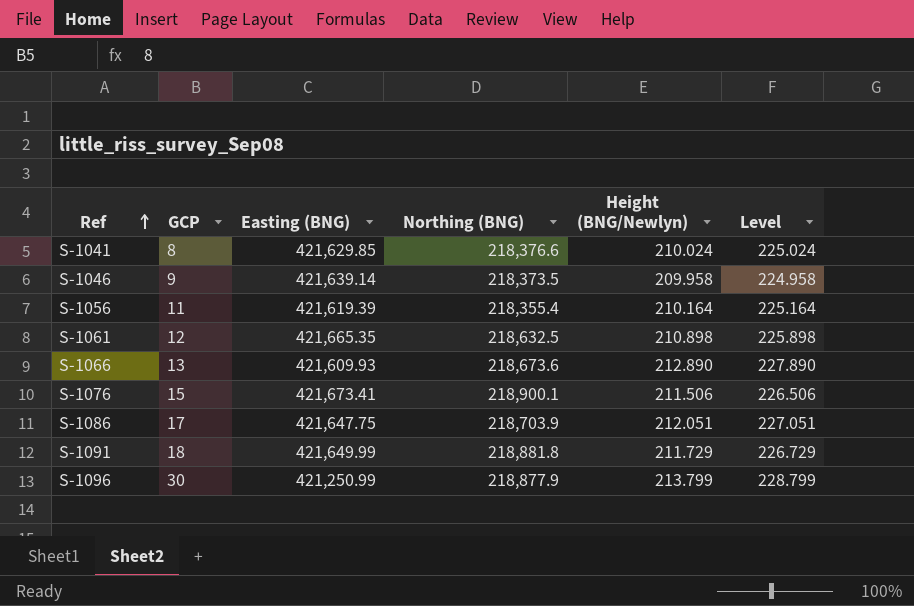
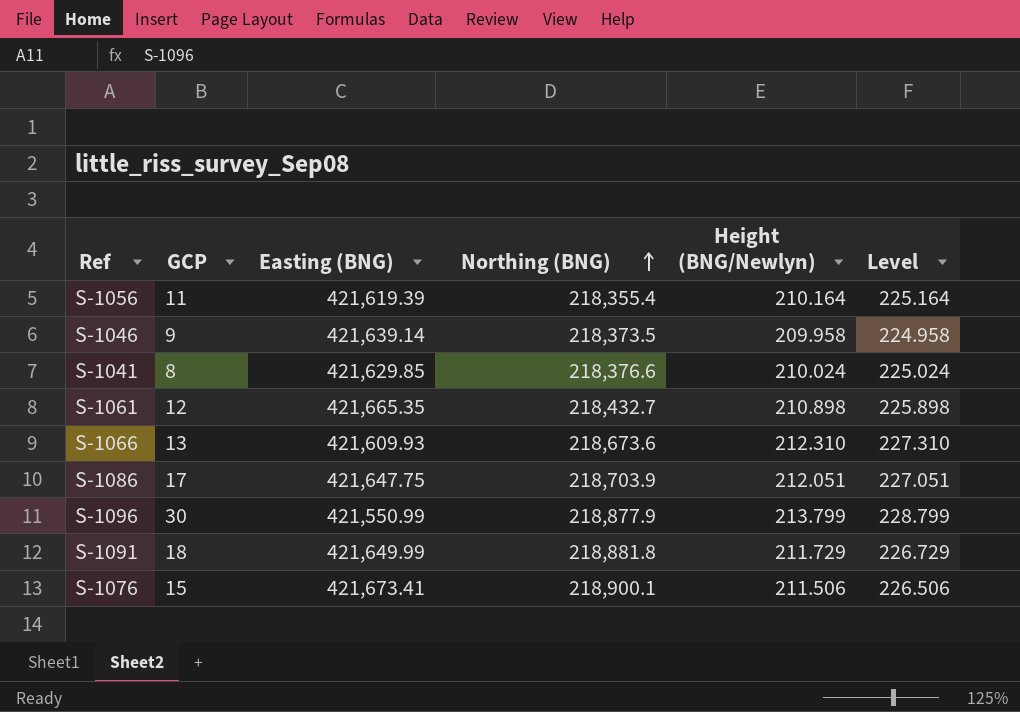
row order: Ref ascending -> Northing (BNG) ascending
S-1061 | Northing (BNG): 218,632.5 -> 218,432.7
S-1066 | Height (BNG/Newlyn): 212.890 -> 212.310
S-1066 | Level: 227.890 -> 227.310
S-1096 | Easting (BNG): 421,250.99 -> 421,550.99

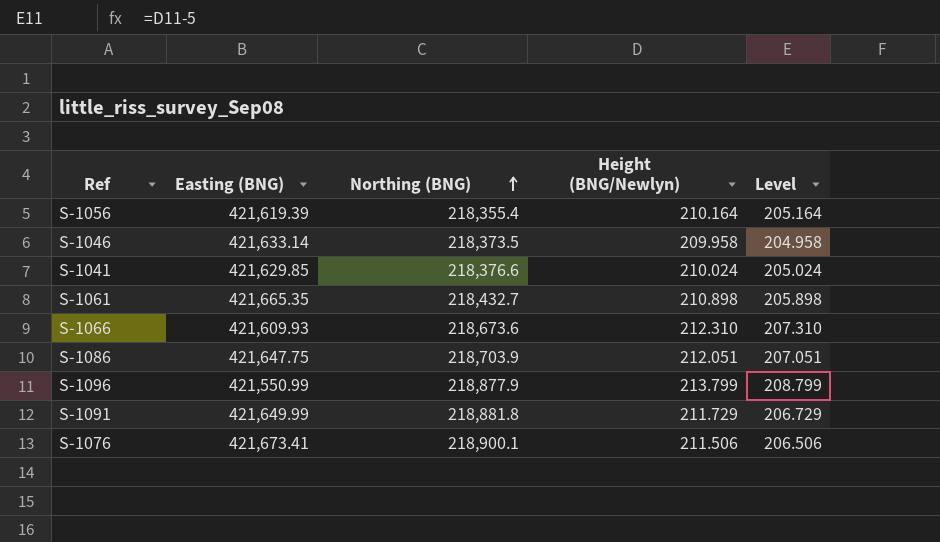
column GCP | position: 2 -> none
column Level | formula: [Height (BNG/Newlyn)] + 15 -> [Height (BNG/Newlyn)] - 5
S-1046 | Easting (BNG): 421,639.14 -> 421,633.14

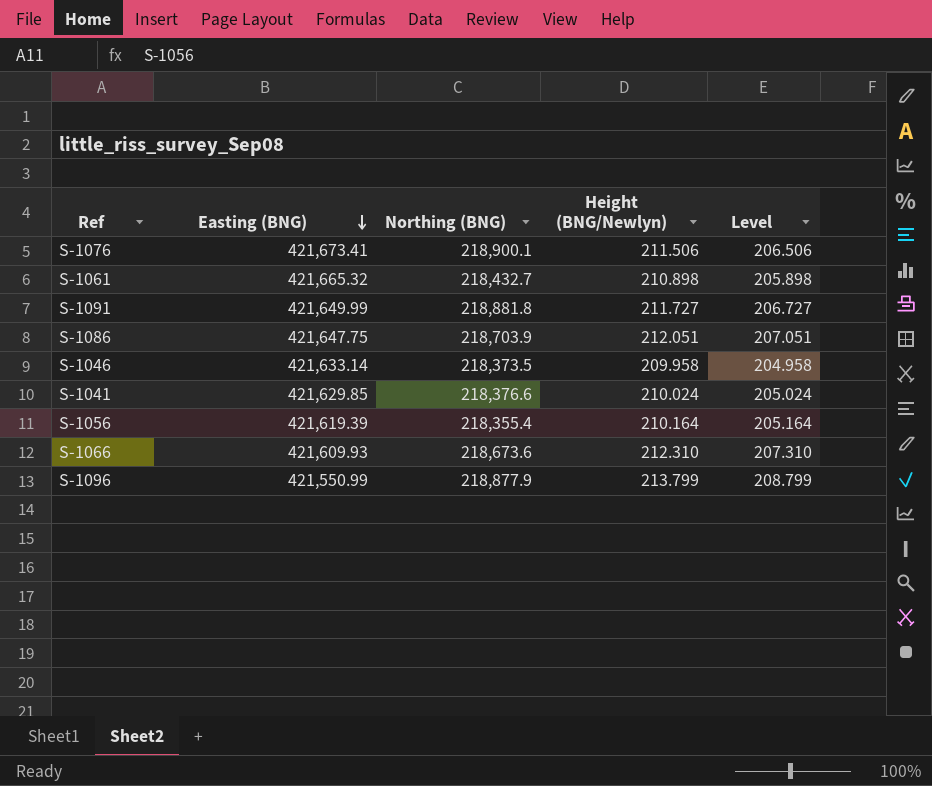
row order: Northing (BNG) ascending -> Easting (BNG) descending
S-1061 | Easting (BNG): 421,665.35 -> 421,665.32
S-1091 | Height (BNG/Newlyn): 211.729 -> 211.727
S-1091 | Level: 206.729 -> 206.727

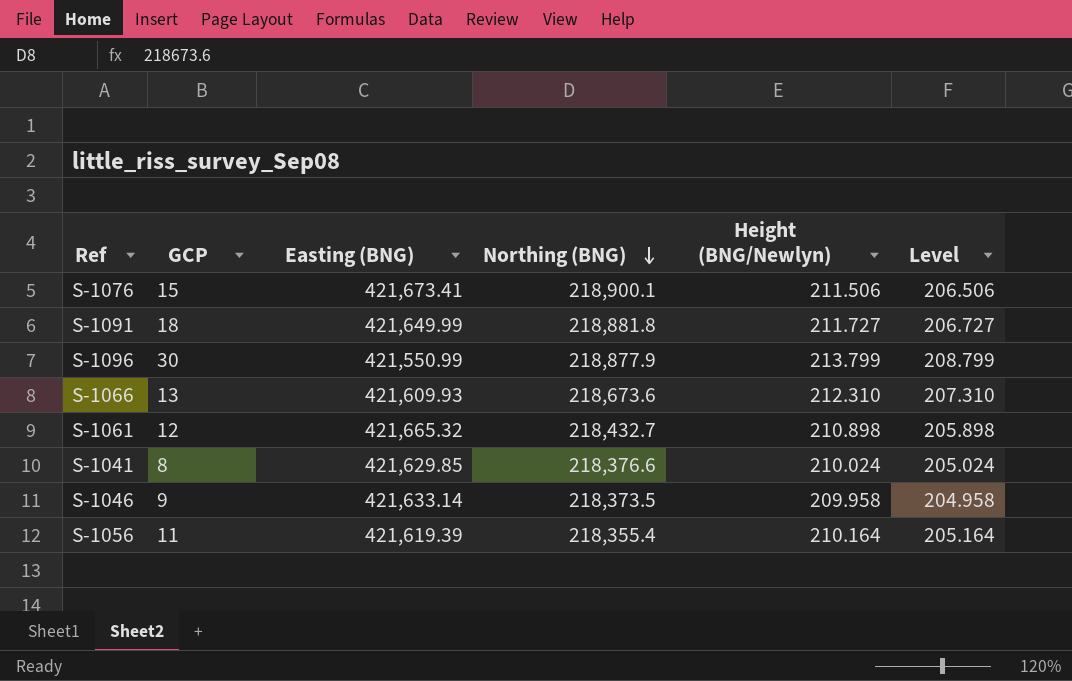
row order: Easting (BNG) descending -> Northing (BNG) descending
column GCP | position: none -> 2
row S-1086: 421,647.75 | 218,703.9 | 212.051 | 207.051 -> none

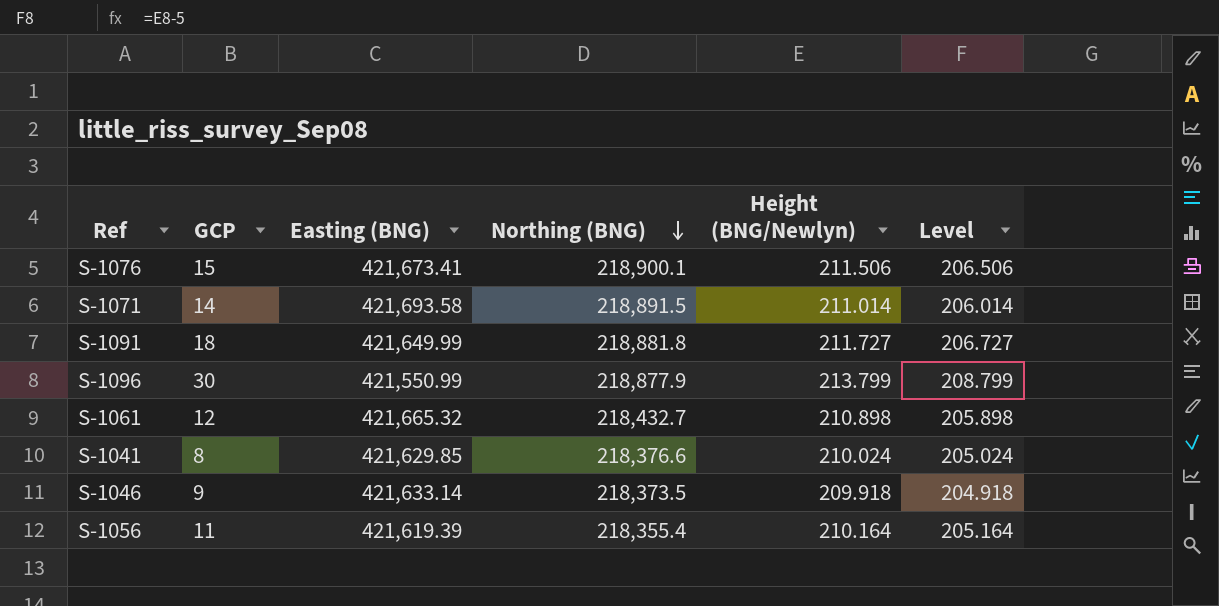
row S-1066: 13 | 421,609.93 | 218,673.6 | 212.310 | 207.310 -> none
row S-1071: none -> 14 | 421,693.58 | 218,891.5 | 211.014 | 206.014
S-1046 | Height (BNG/Newlyn): 209.958 -> 209.918
S-1046 | Level: 204.958 -> 204.918

